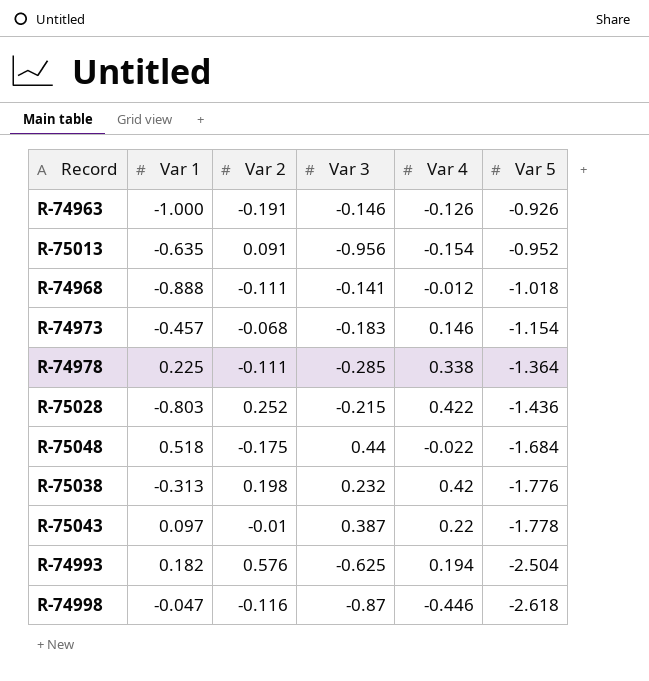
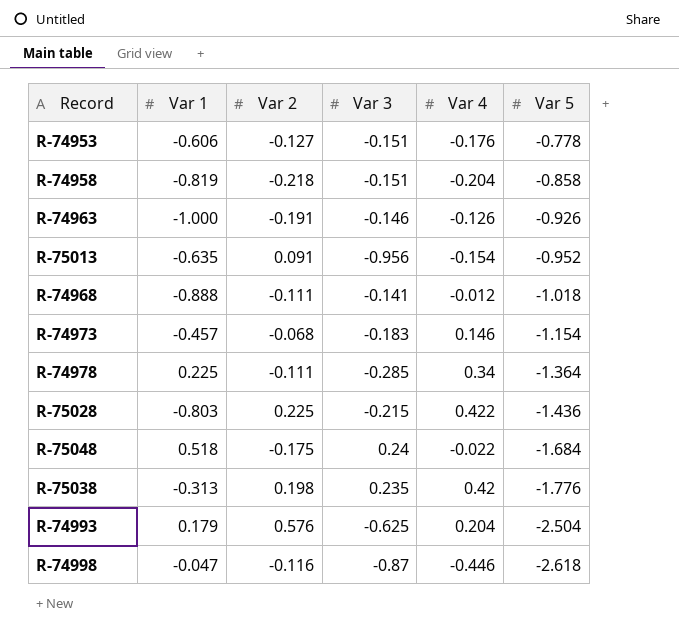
row R-75043: 0.097 | -0.01 | 0.387 | 0.22 | -1.778 -> none
row R-74953: none -> -0.606 | -0.127 | -0.151 | -0.176 | -0.778
row R-74958: none -> -0.819 | -0.218 | -0.151 | -0.204 | -0.858
R-74978 | Var 4: 0.338 -> 0.34
R-75028 | Var 2: 0.252 -> 0.225
R-75048 | Var 3: 0.44 -> 0.24
R-75038 | Var 3: 0.232 -> 0.235
R-74993 | Var 1: 0.182 -> 0.179
R-74993 | Var 4: 0.194 -> 0.204

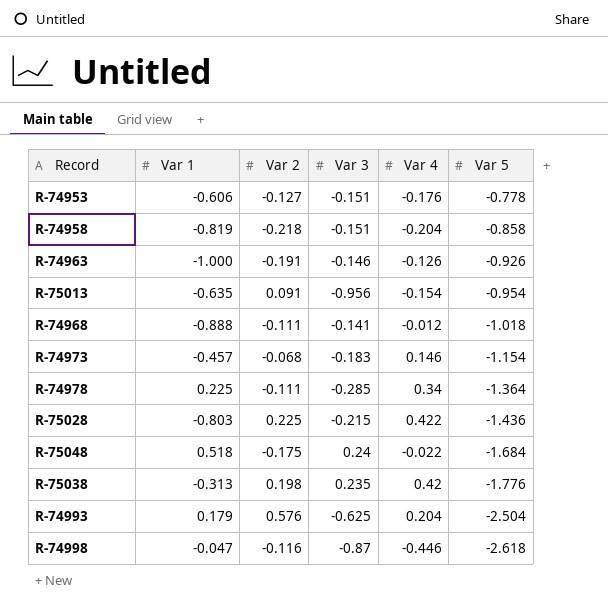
R-75013 | Var 5: -0.952 -> -0.954

